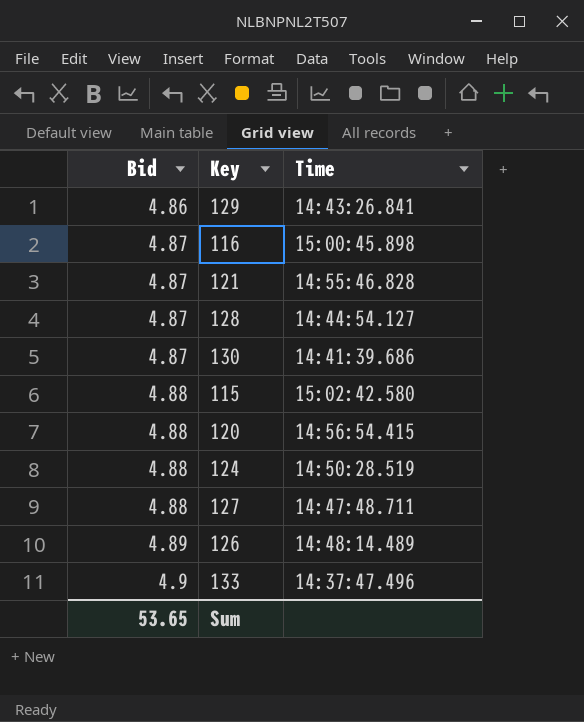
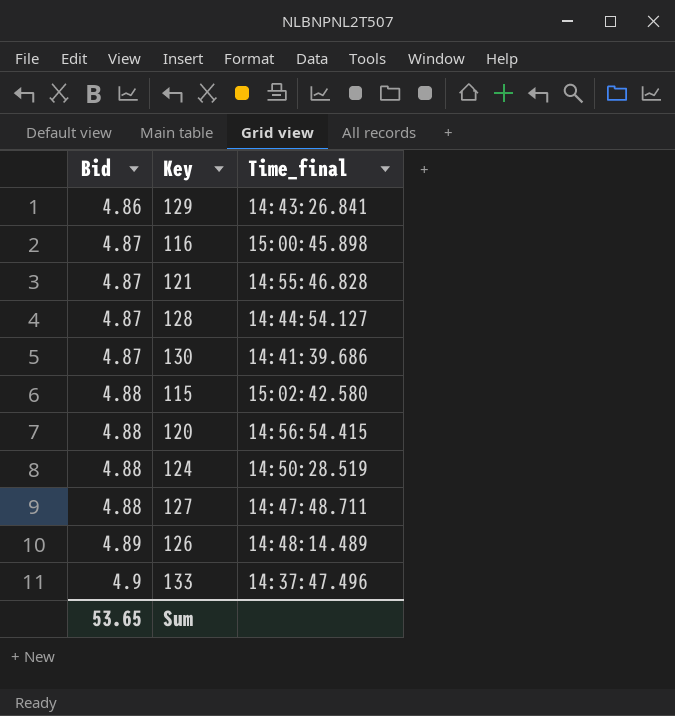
column name: Time -> Time_final

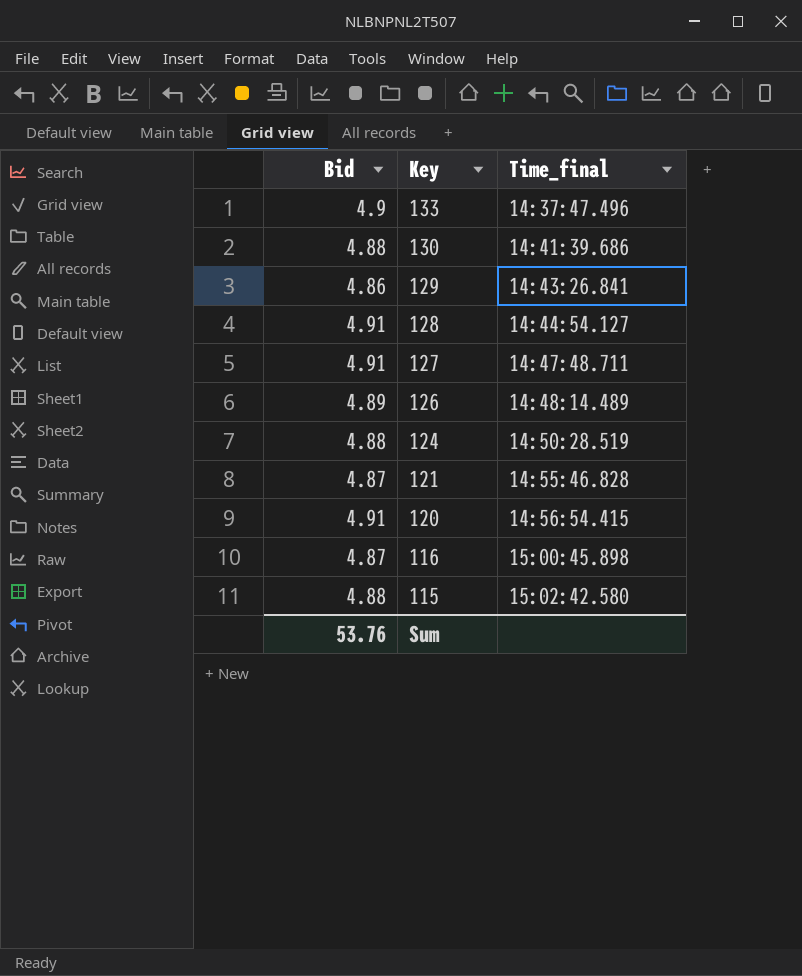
row order: Bid ascending -> Key descending
130 | Bid: 4.87 -> 4.88
128 | Bid: 4.87 -> 4.91
127 | Bid: 4.88 -> 4.91
120 | Bid: 4.88 -> 4.91
Sum | Bid: 53.65 -> 53.76

